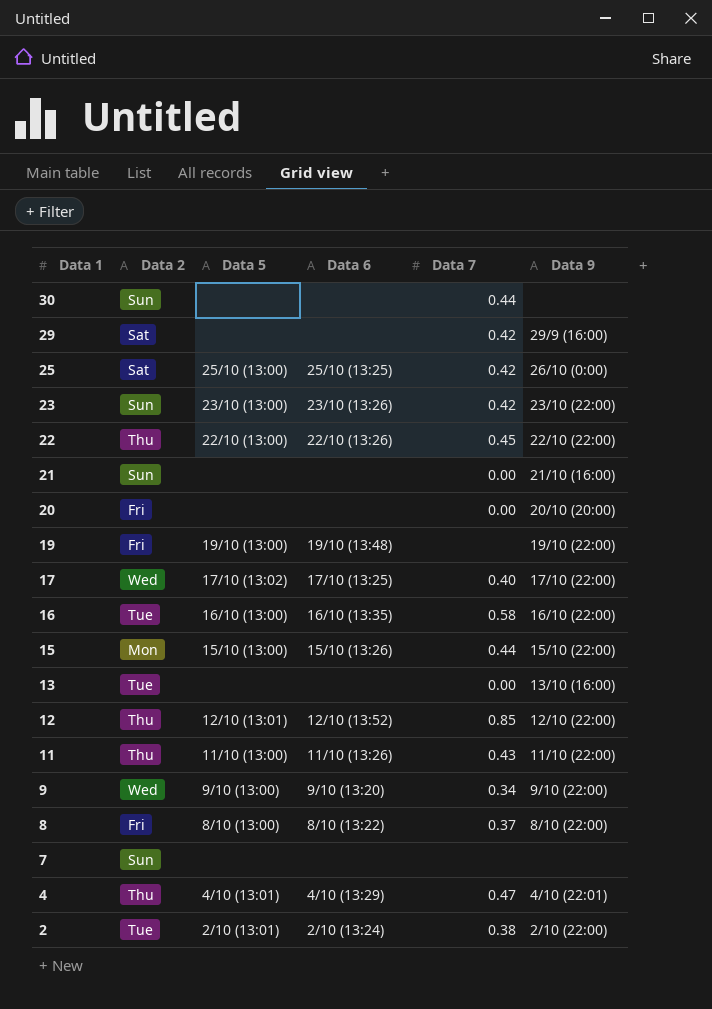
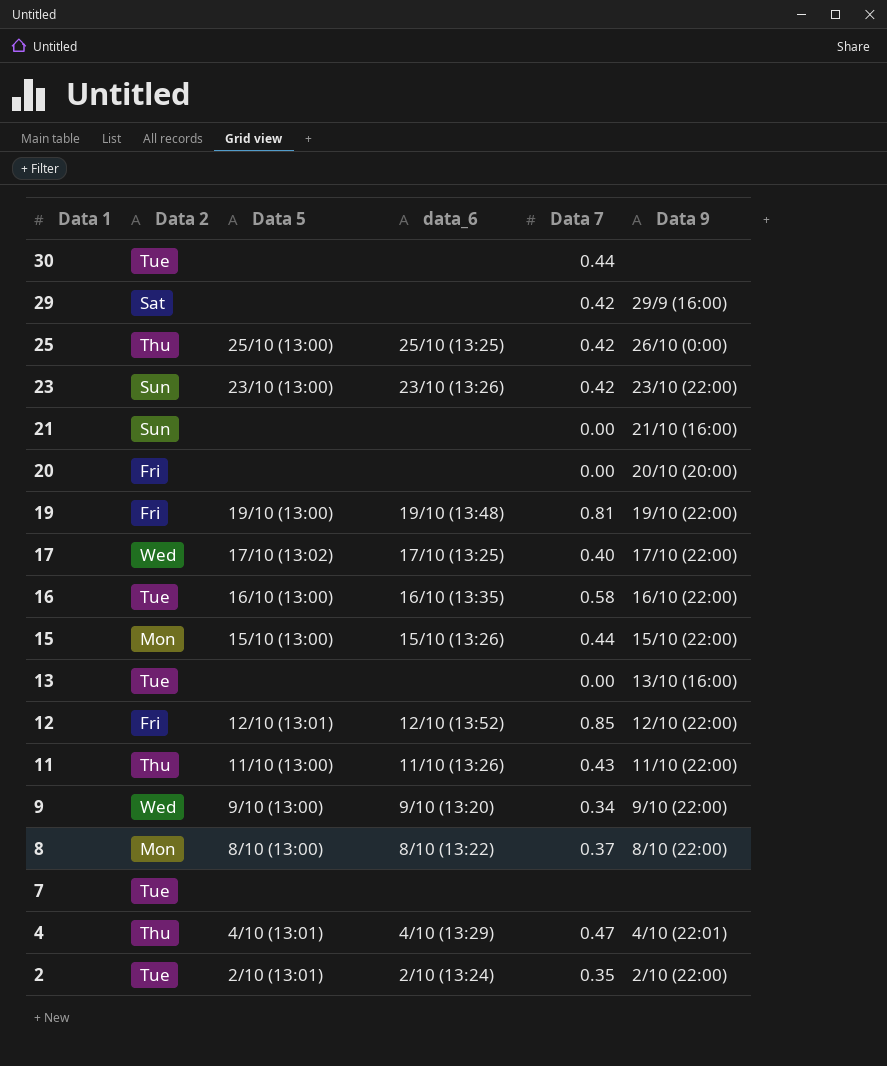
column name: Data 6 -> data_6
row 22: Thu | 22/10 (13:00) | 22/10 (13:26) | 0.45 | 22/10 (22:00) -> none
30 | Data 2: Sun -> Tue
25 | Data 2: Sat -> Thu
19 | Data 7: none -> 0.81
12 | Data 2: Thu -> Fri
8 | Data 2: Fri -> Mon
7 | Data 2: Sun -> Tue
2 | Data 7: 0.38 -> 0.35

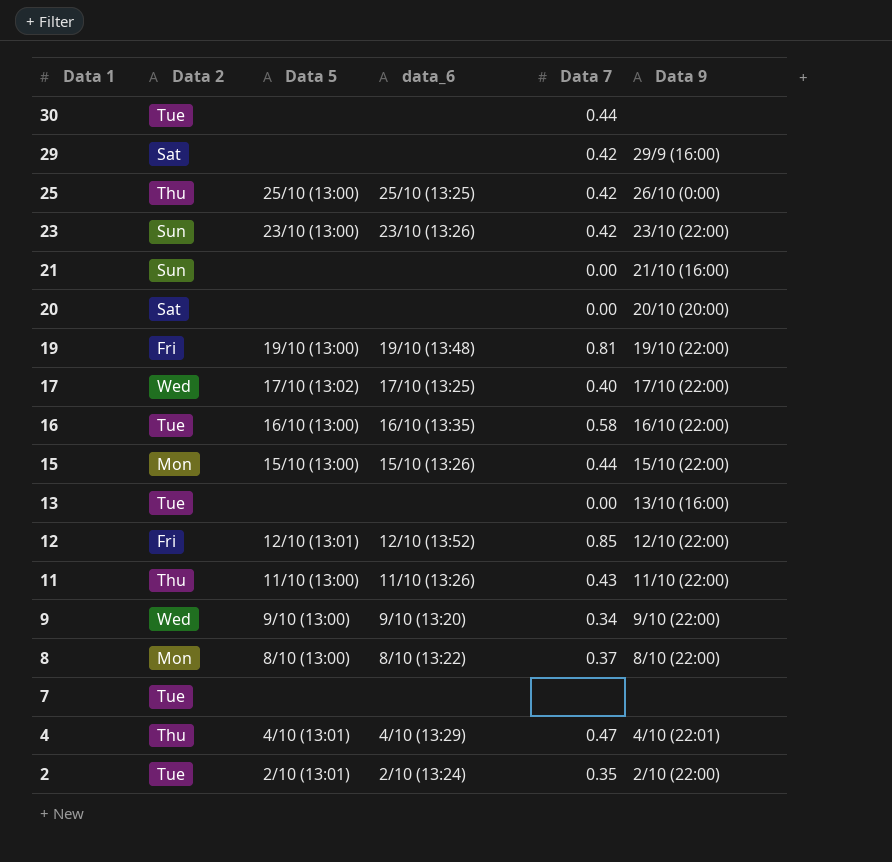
20 | Data 2: Fri -> Sat

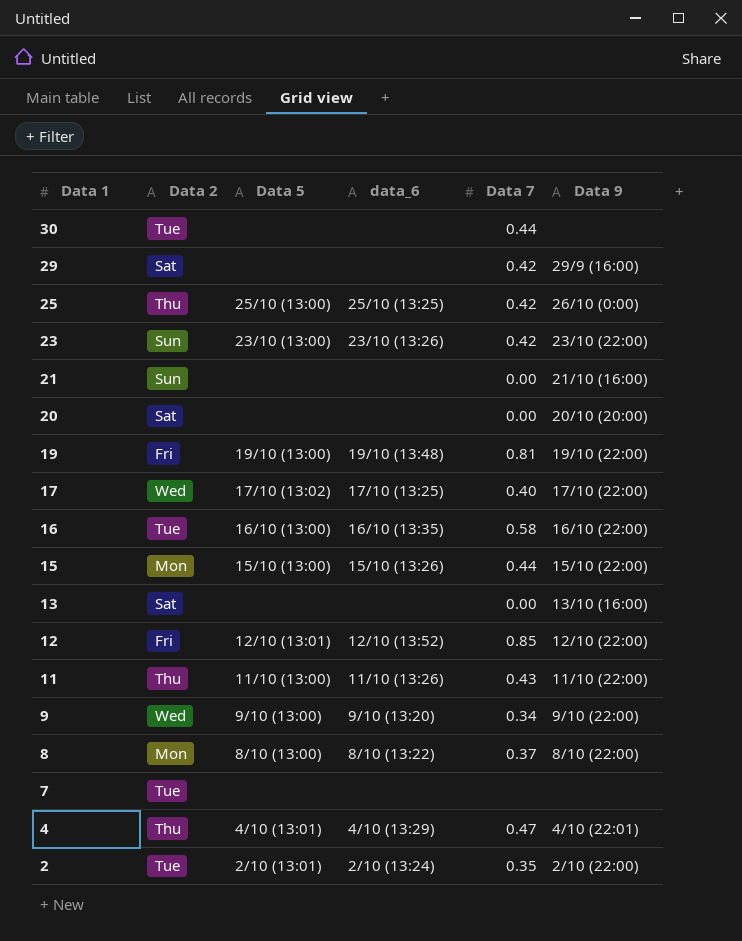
13 | Data 2: Tue -> Sat

